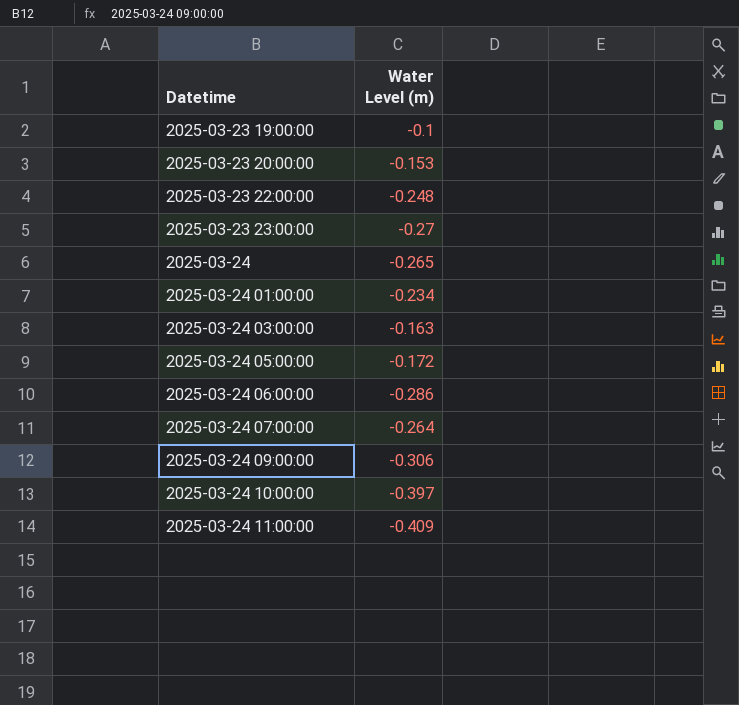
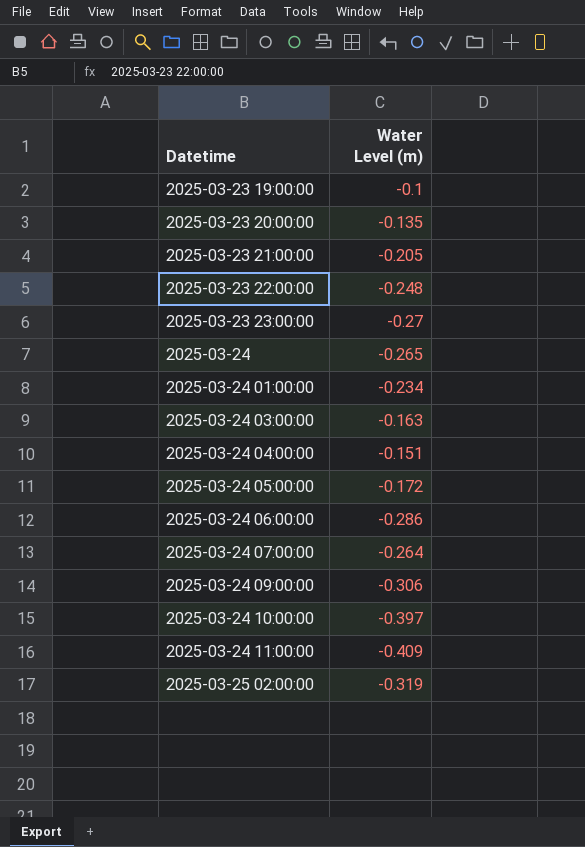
2025-03-23 20:00:00 | Water Level (m): -0.153 -> -0.135
row 2025-03-23 21:00:00: none -> -0.205
row 2025-03-24 04:00:00: none -> -0.151
row 2025-03-25 02:00:00: none -> -0.319

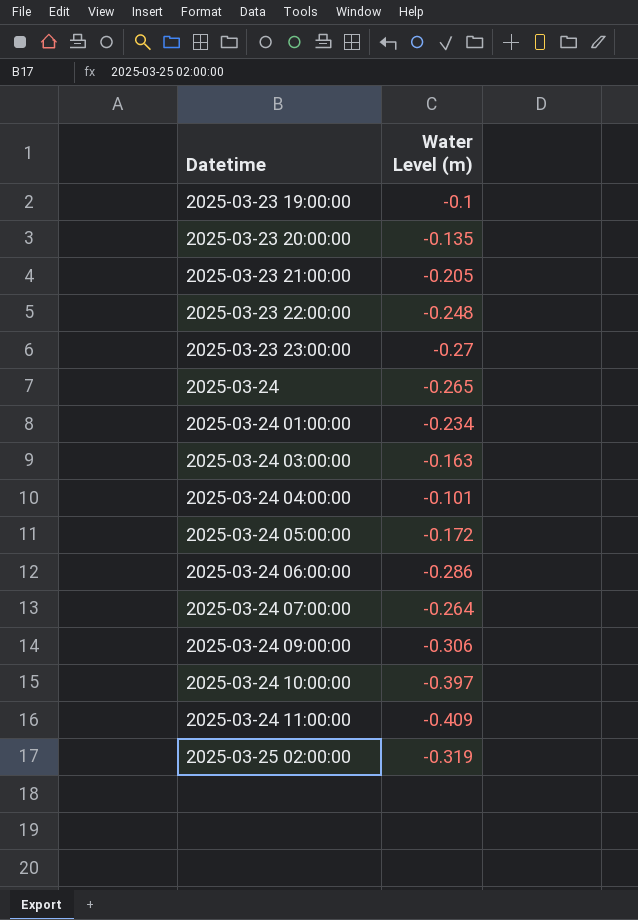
2025-03-24 04:00:00 | Water Level (m): -0.151 -> -0.101

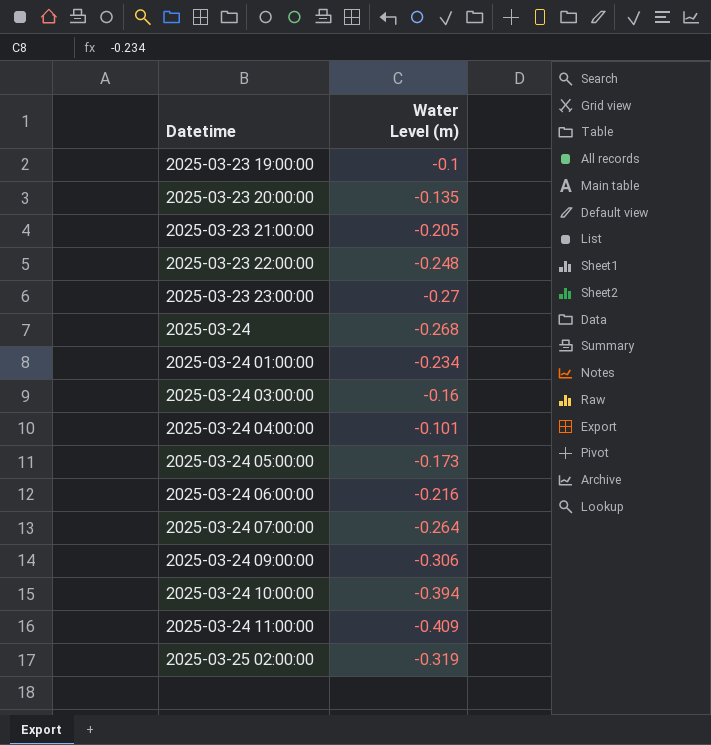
2025-03-24 | Water Level (m): -0.265 -> -0.268
2025-03-24 03:00:00 | Water Level (m): -0.163 -> -0.16
2025-03-24 05:00:00 | Water Level (m): -0.172 -> -0.173
2025-03-24 06:00:00 | Water Level (m): -0.286 -> -0.216
2025-03-24 10:00:00 | Water Level (m): -0.397 -> -0.394

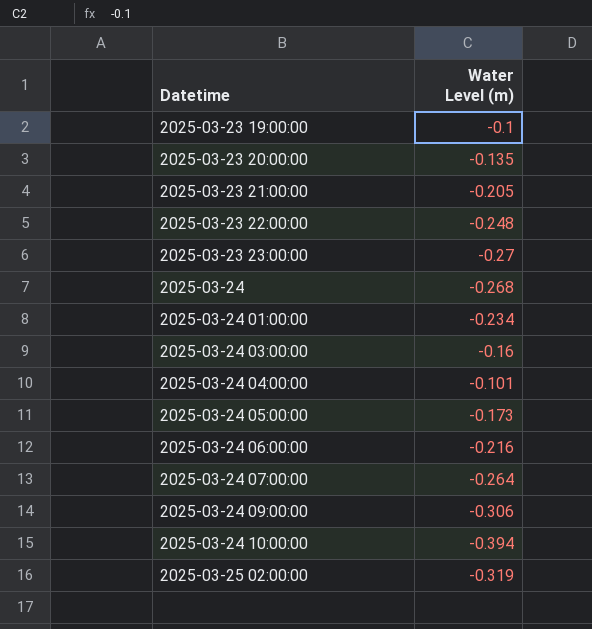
row 2025-03-24 11:00:00: -0.409 -> none

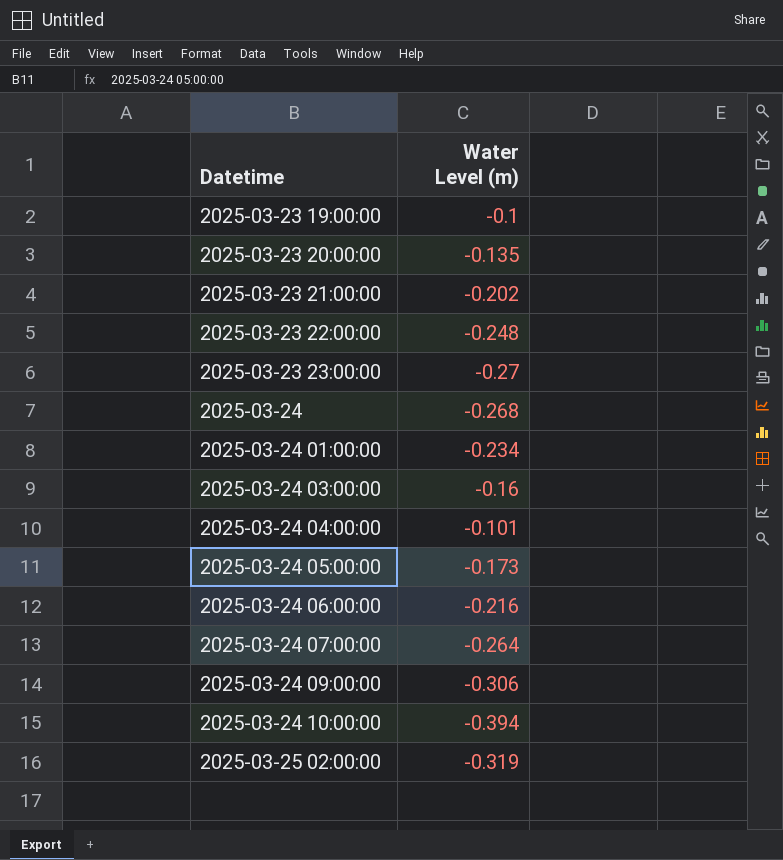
2025-03-23 21:00:00 | Water Level (m): -0.205 -> -0.202

